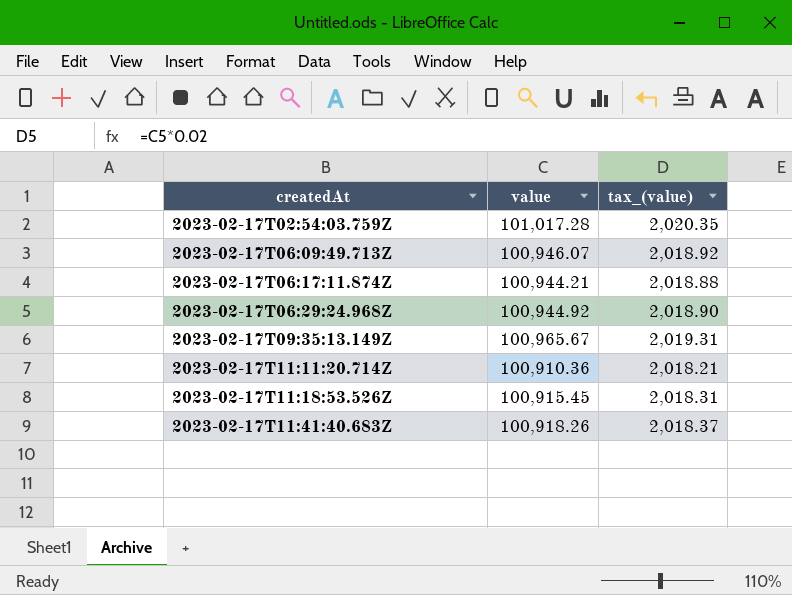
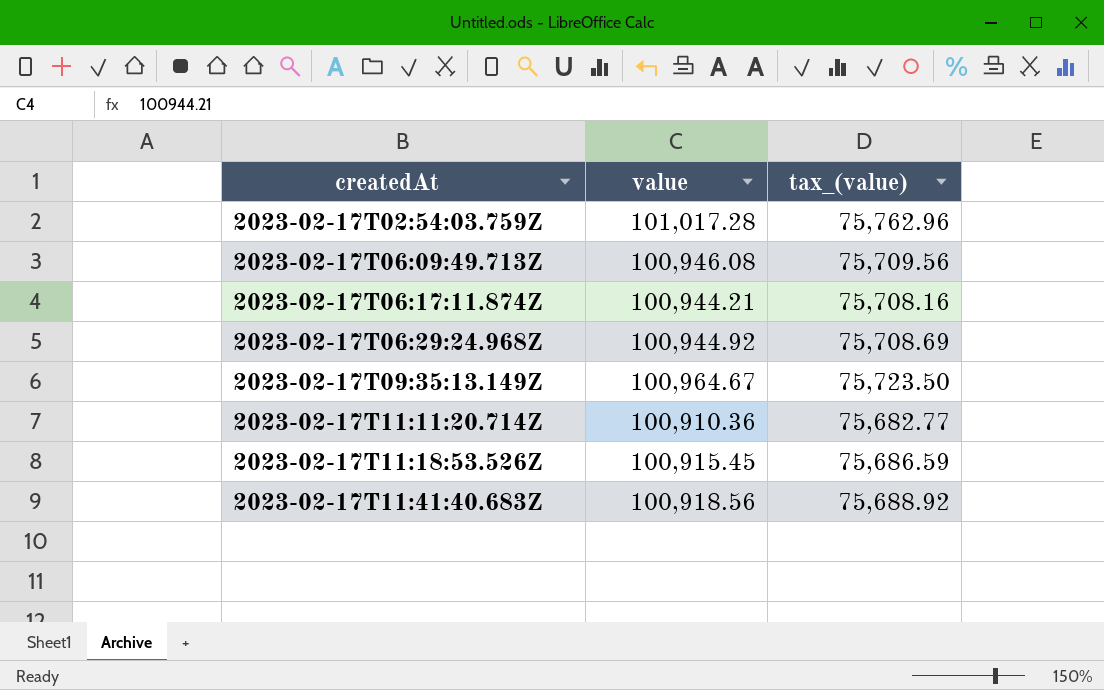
column tax_(value) | formula: [value] * 0.02 -> [value] * 0.75
2023-02-17T06:09:49.713Z | value: 100,946.07 -> 100,946.08
2023-02-17T09:35:13.149Z | value: 100,965.67 -> 100,964.67
2023-02-17T11:41:40.683Z | value: 100,918.26 -> 100,918.56

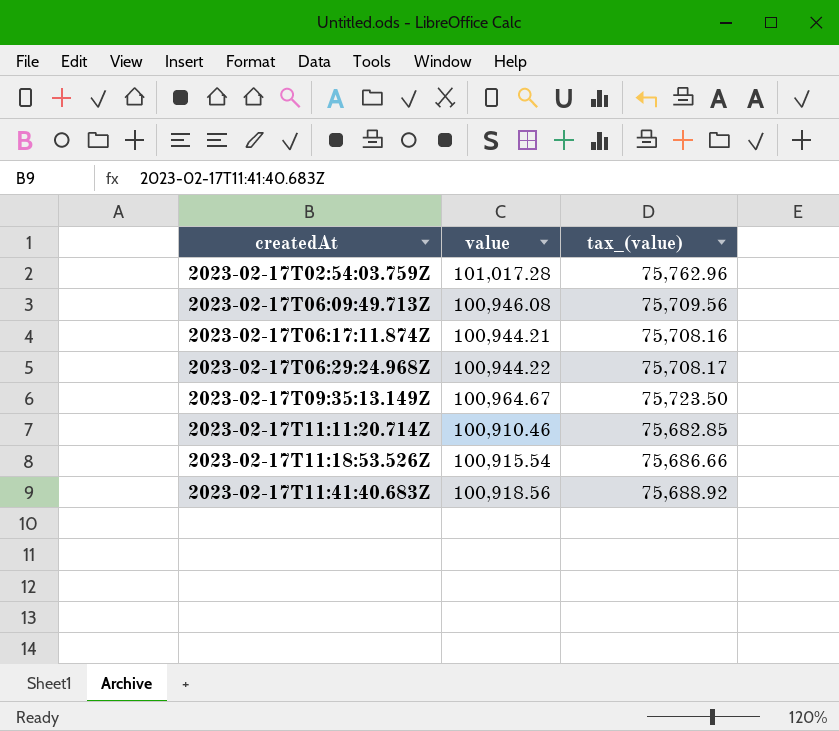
2023-02-17T06:29:24.968Z | value: 100,944.92 -> 100,944.22
2023-02-17T06:29:24.968Z | tax_(value): 75,708.69 -> 75,708.17
2023-02-17T11:11:20.714Z | value: 100,910.36 -> 100,910.46
2023-02-17T11:11:20.714Z | tax_(value): 75,682.77 -> 75,682.85
2023-02-17T11:18:53.526Z | value: 100,915.45 -> 100,915.54
2023-02-17T11:18:53.526Z | tax_(value): 75,686.59 -> 75,686.66

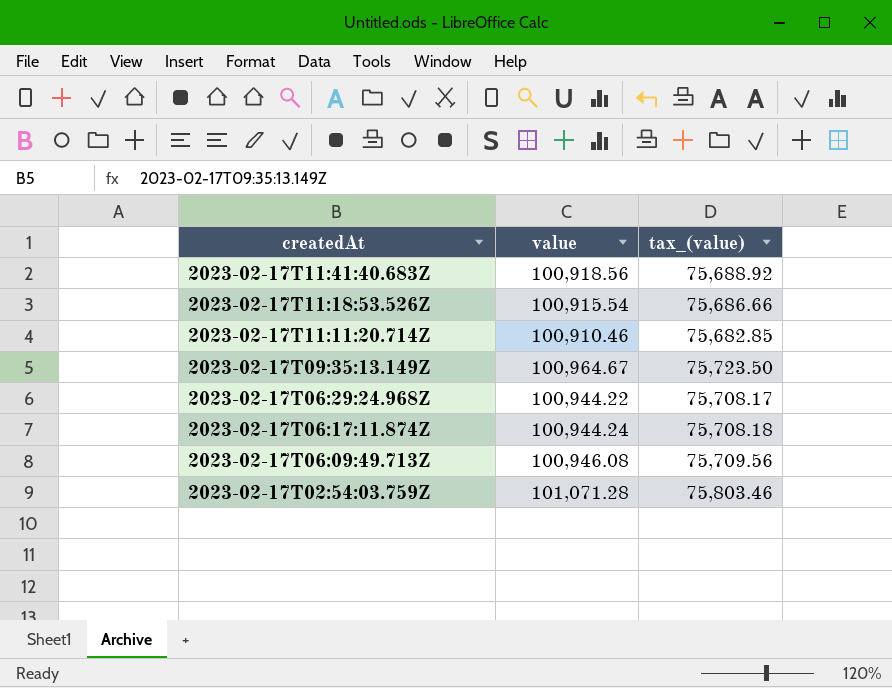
row order: createdAt ascending -> createdAt descending
2023-02-17T06:17:11.874Z | value: 100,944.21 -> 100,944.24
2023-02-17T06:17:11.874Z | tax_(value): 75,708.16 -> 75,708.18
2023-02-17T02:54:03.759Z | value: 101,017.28 -> 101,071.28
2023-02-17T02:54:03.759Z | tax_(value): 75,762.96 -> 75,803.46

